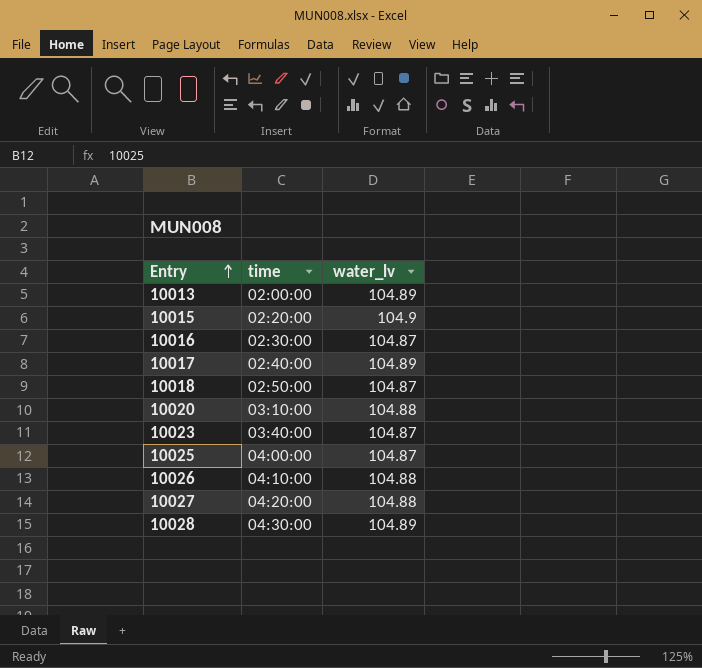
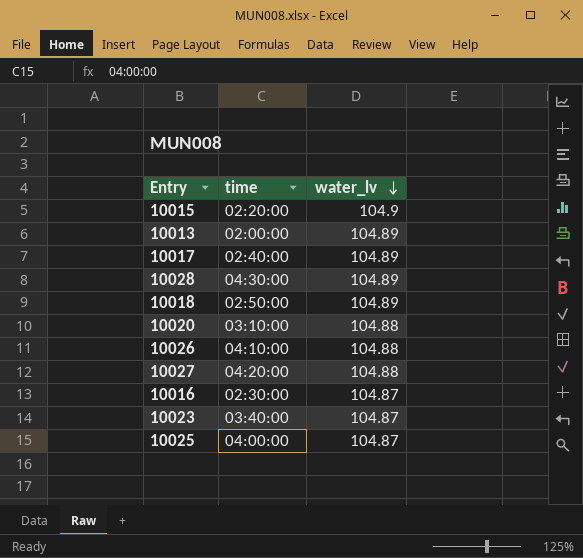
row order: Entry ascending -> water_lv descending
10018 | water_lv: 104.87 -> 104.89

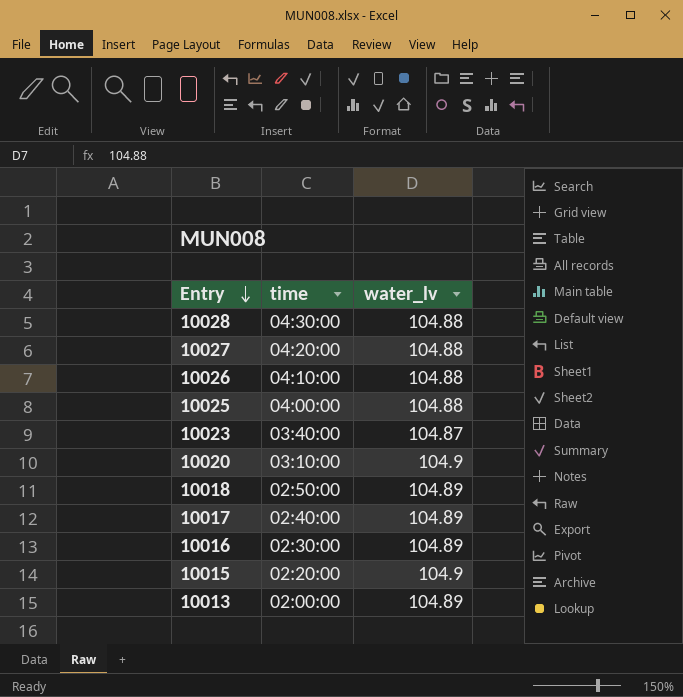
row order: water_lv descending -> Entry descending
10028 | water_lv: 104.89 -> 104.88
10025 | water_lv: 104.87 -> 104.88
10020 | water_lv: 104.88 -> 104.9
10016 | water_lv: 104.87 -> 104.89

